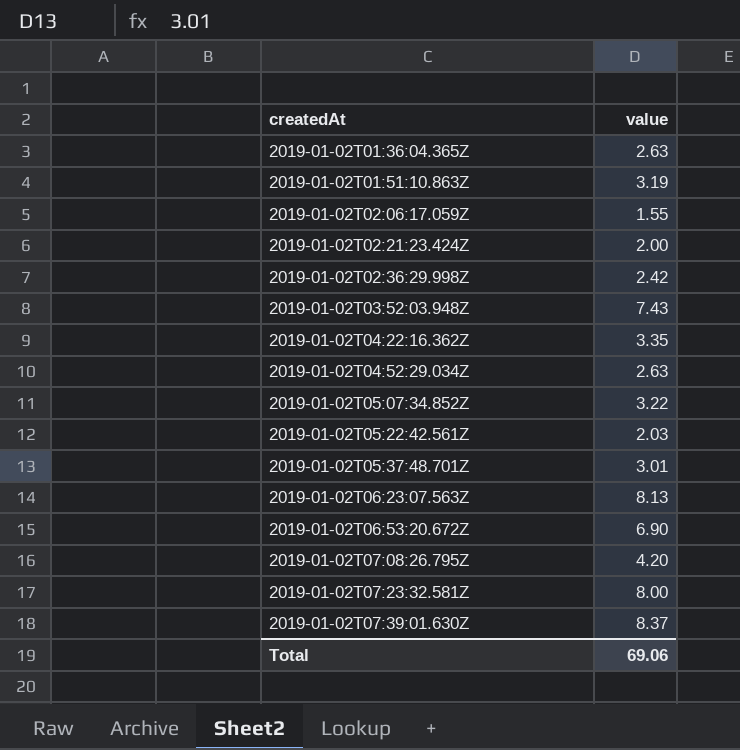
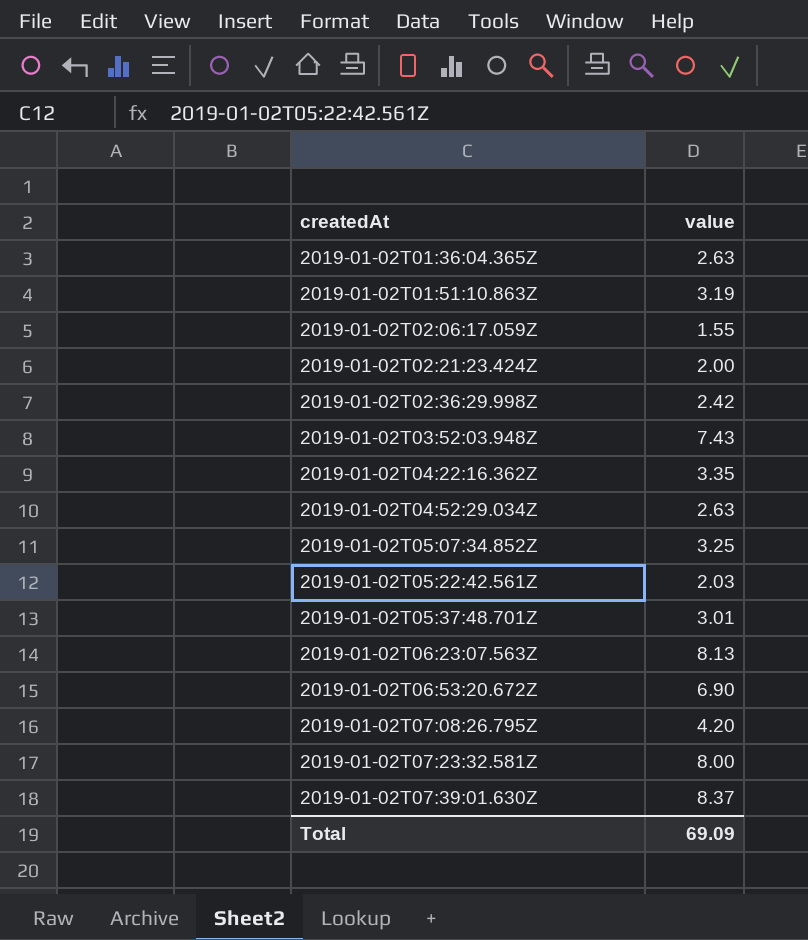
2019-01-02T05:07:34.852Z | value: 3.22 -> 3.25
Total | value: 69.06 -> 69.09

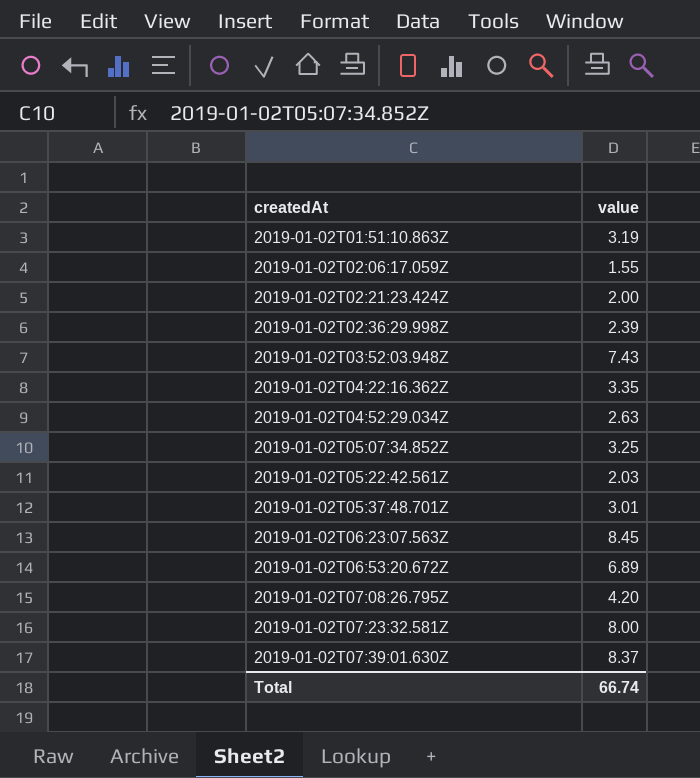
row 2019-01-02T01:36:04.365Z: 2.63 -> none
2019-01-02T02:36:29.998Z | value: 2.42 -> 2.39
2019-01-02T06:23:07.563Z | value: 8.13 -> 8.45
2019-01-02T06:53:20.672Z | value: 6.90 -> 6.89
Total | value: 69.09 -> 66.74

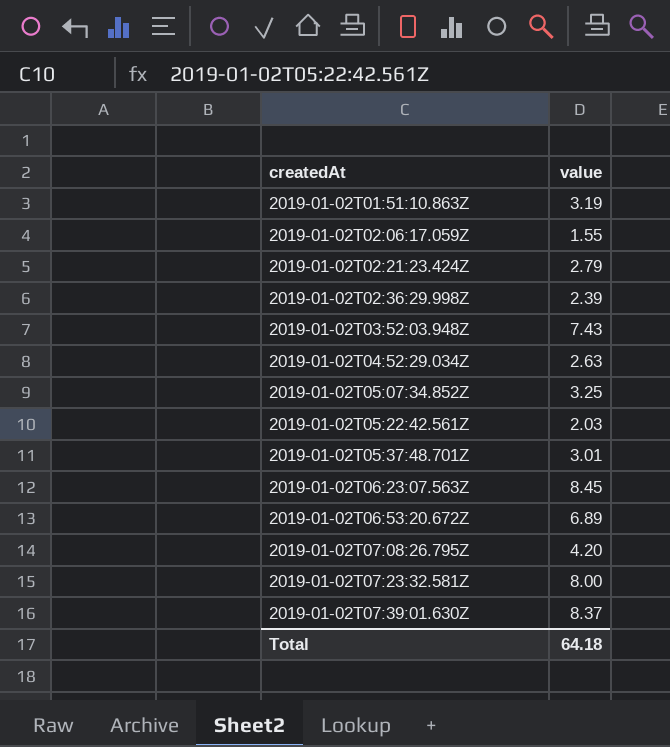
row 2019-01-02T04:22:16.362Z: 3.35 -> none
2019-01-02T02:21:23.424Z | value: 2.00 -> 2.79
Total | value: 66.74 -> 64.18

